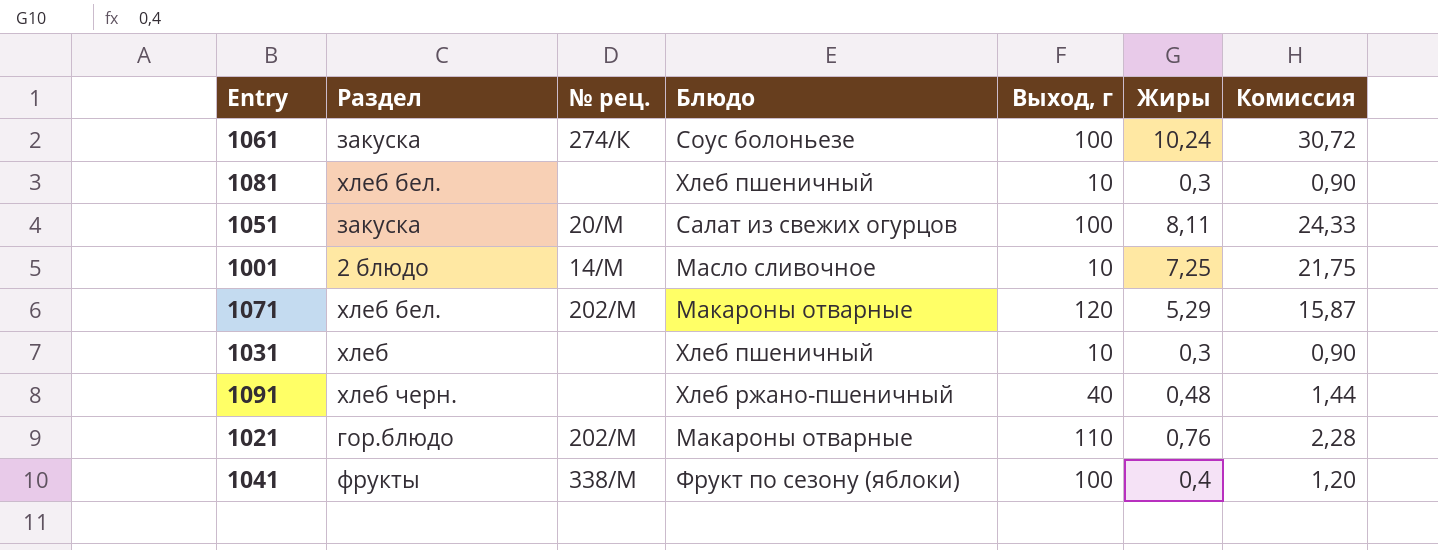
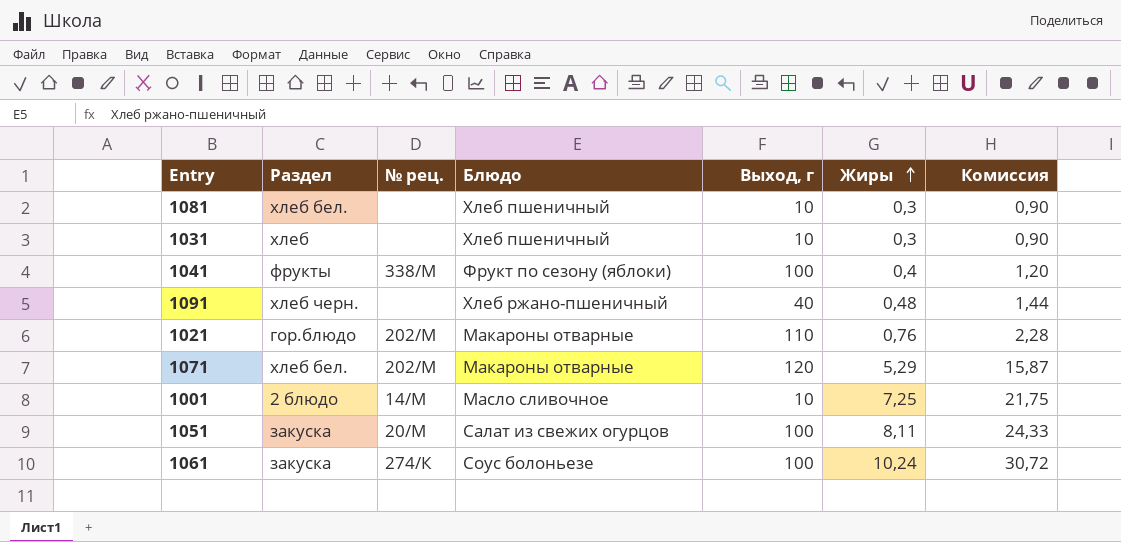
row order: none -> Жиры ascending

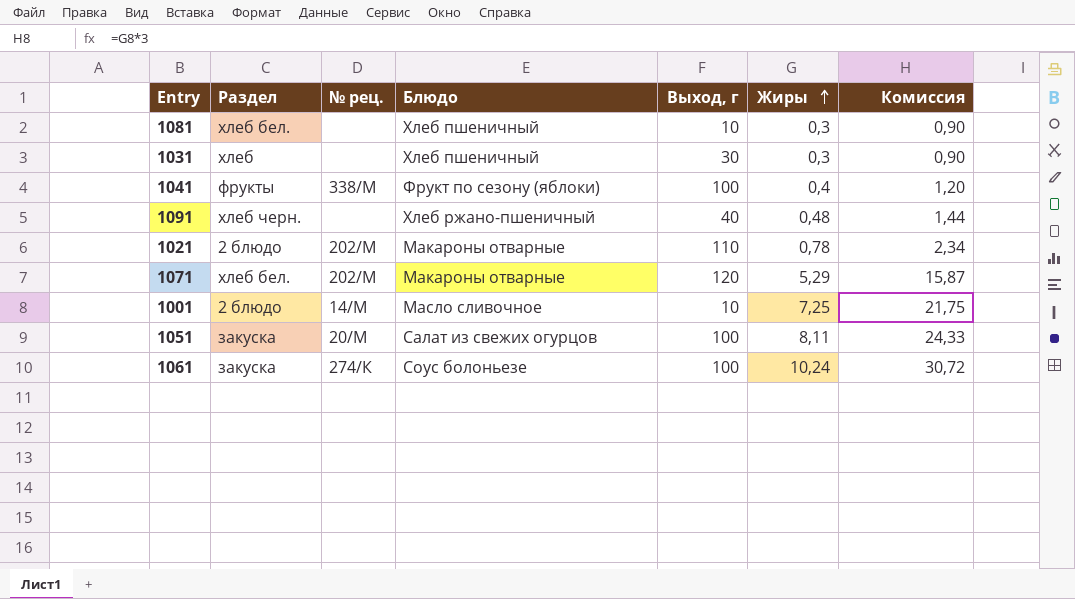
1031 | Выход, г: 10 -> 30
1021 | Раздел: гор.блюдо -> 2 блюдо
1021 | Жиры: 0,76 -> 0,78
1021 | Комиссия: 2,28 -> 2,34

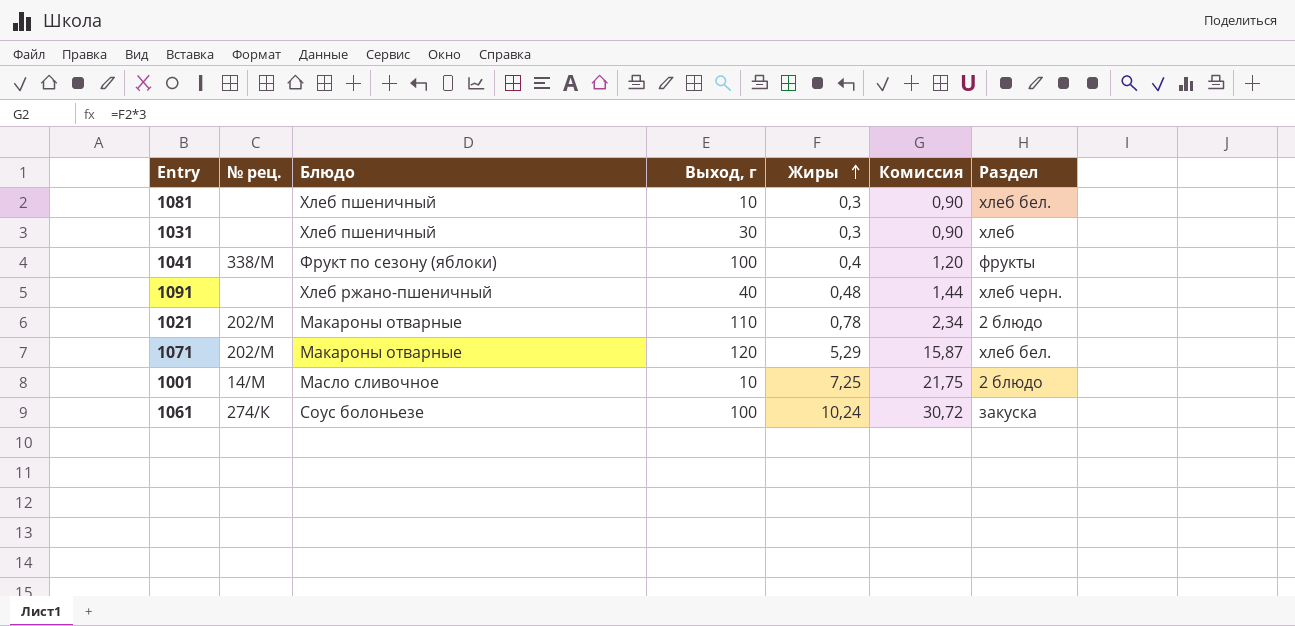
column Раздел | position: 2 -> 7
row 1051: закуска | 20/М | Салат из свежих огурцов | 100 | 8,11 | 24,33 -> none

